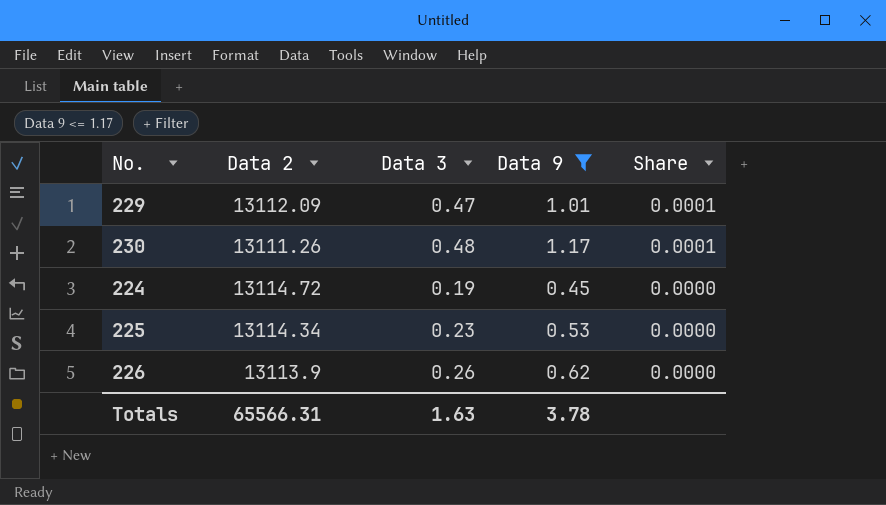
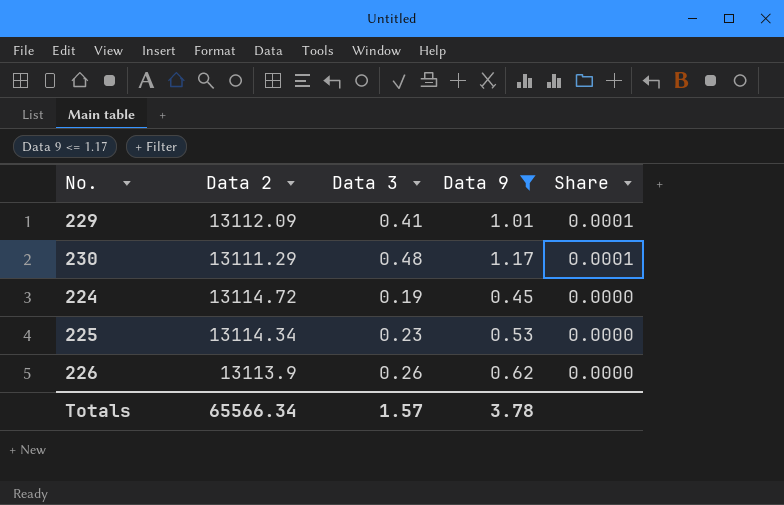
229 | Data 3: 0.47 -> 0.41
230 | Data 2: 13111.26 -> 13111.29
Totals | Data 2: 65566.31 -> 65566.34
Totals | Data 3: 1.63 -> 1.57

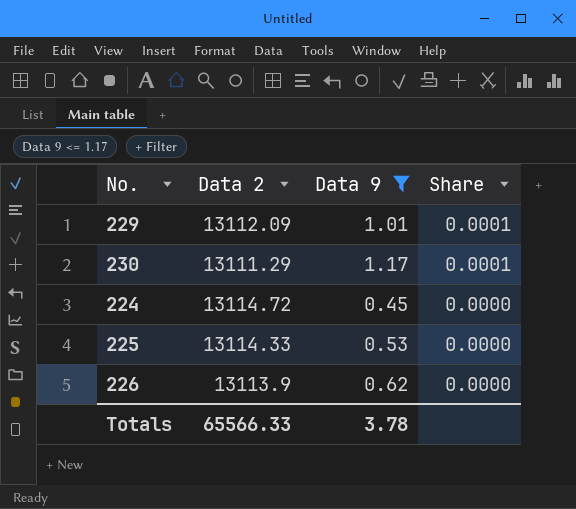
column Data 3 | position: 3 -> none
225 | Data 2: 13114.34 -> 13114.33
Totals | Data 2: 65566.34 -> 65566.33

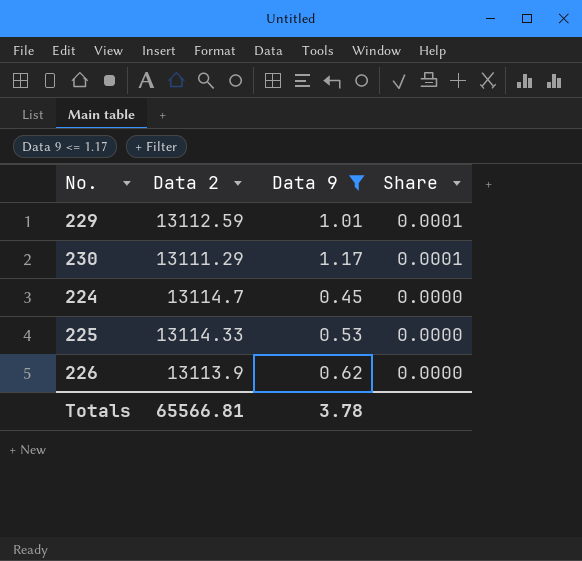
229 | Data 2: 13112.09 -> 13112.59
224 | Data 2: 13114.72 -> 13114.7
Totals | Data 2: 65566.33 -> 65566.81

